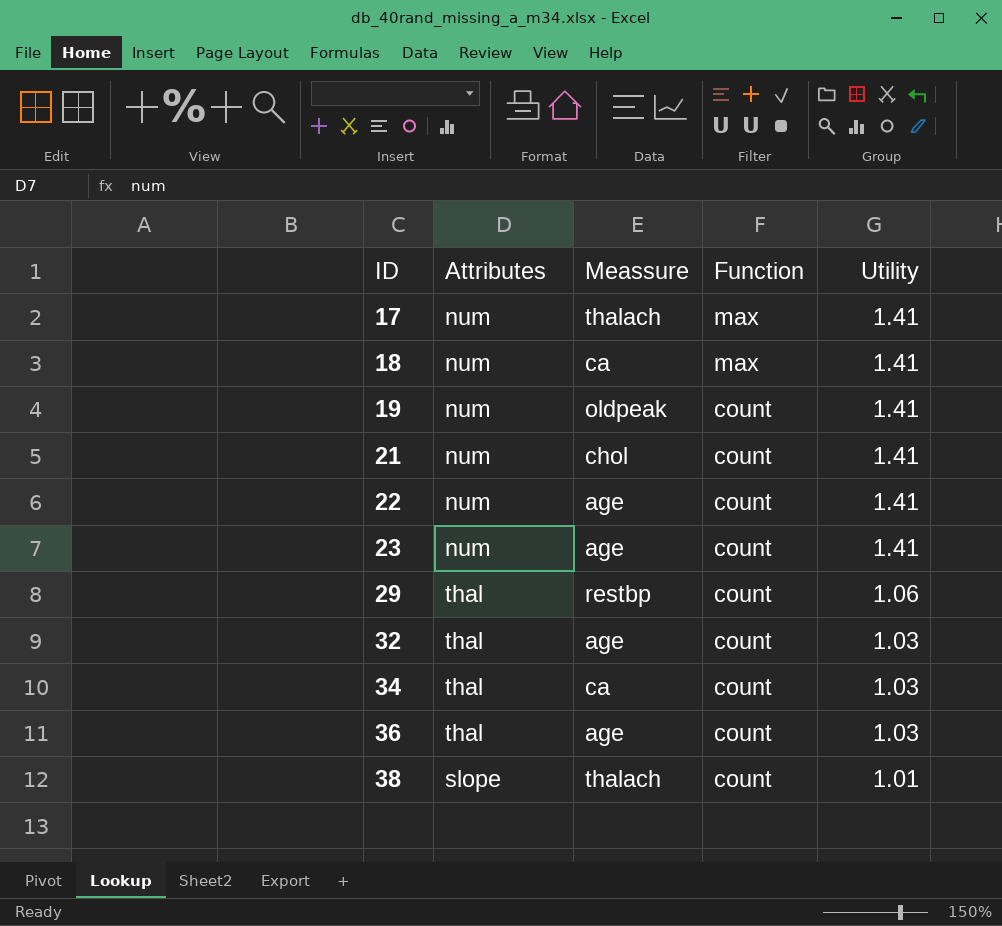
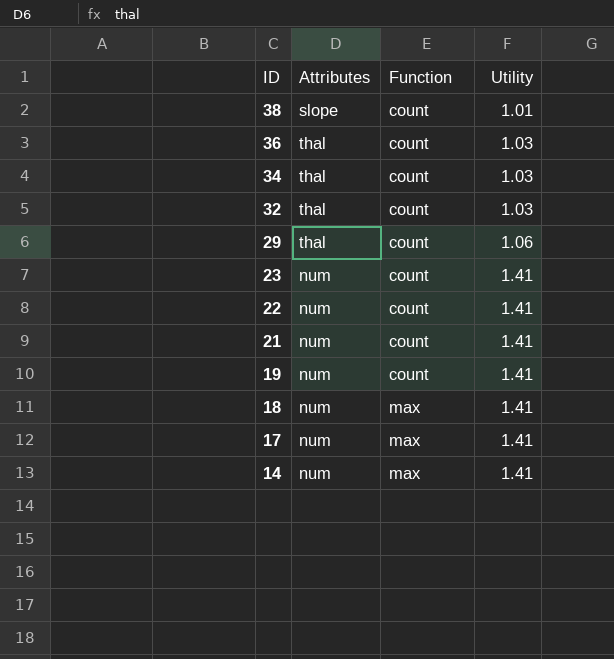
row order: ID ascending -> ID descending
column Meassure | position: 3 -> none
row 14: none -> num | max | 1.41

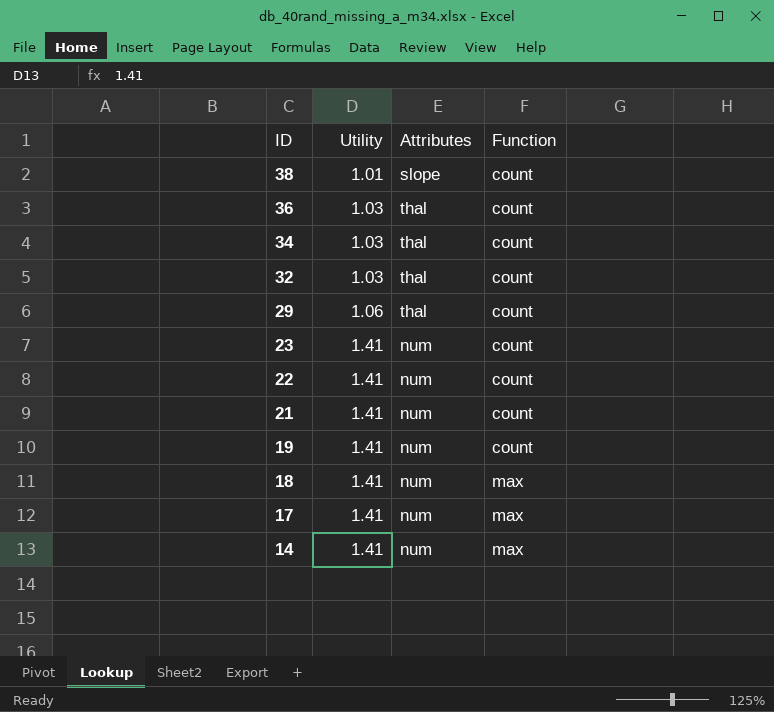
column Utility | position: 4 -> 2

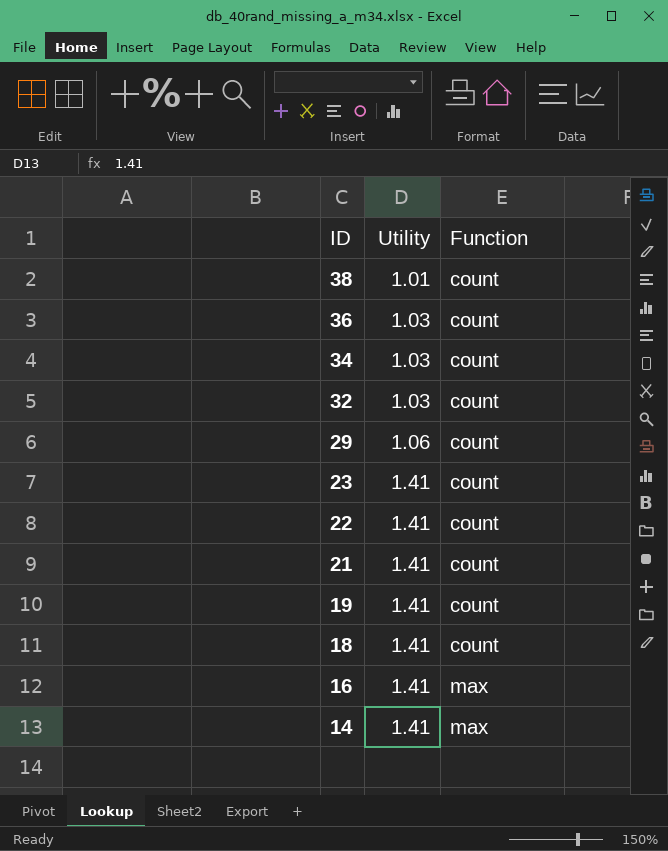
column Attributes | position: 3 -> none
row 17: 1.41 | num | max -> none
18 | Function: max -> count
row 16: none -> 1.41 | max

